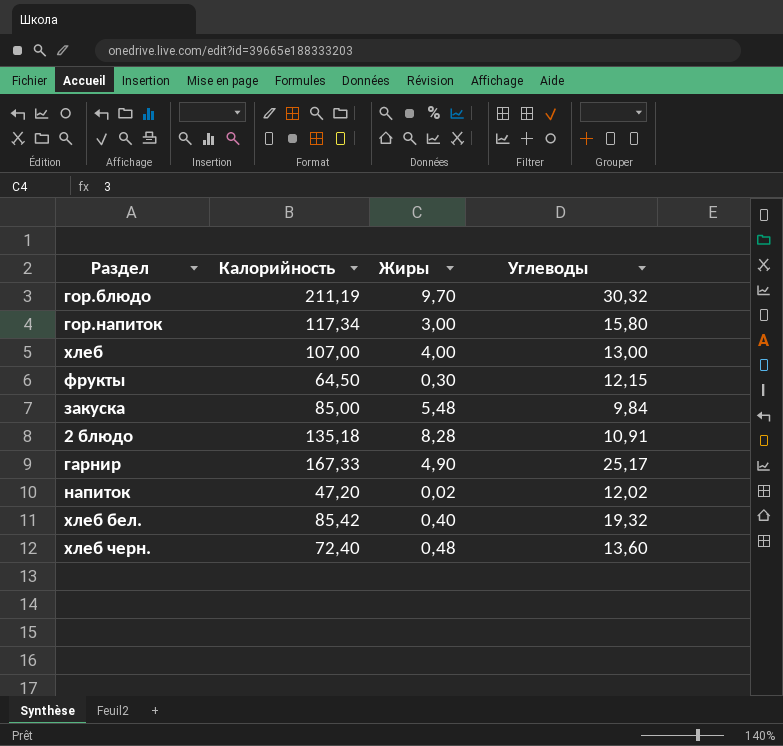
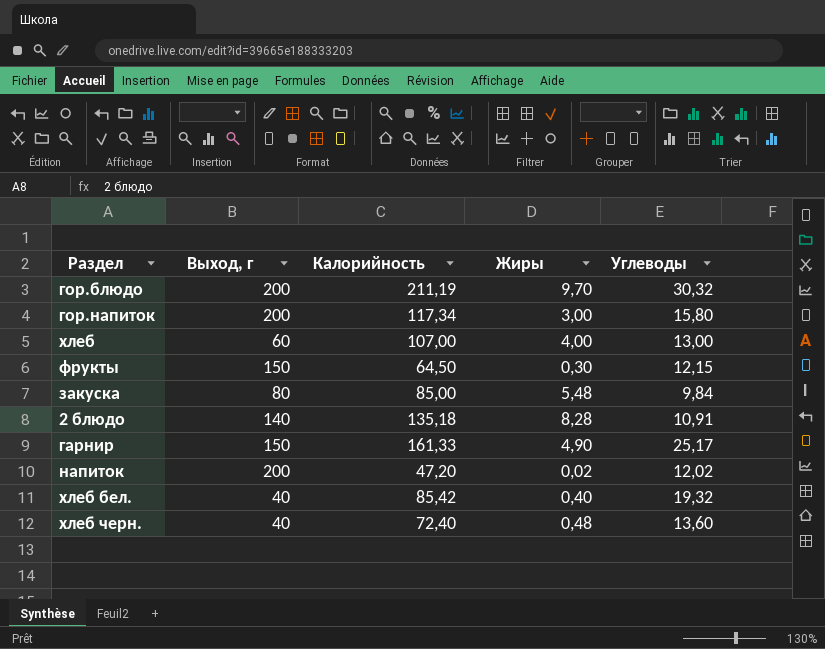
column Выход, г | position: none -> 2
гарнир | Калорийность: 167,33 -> 161,33

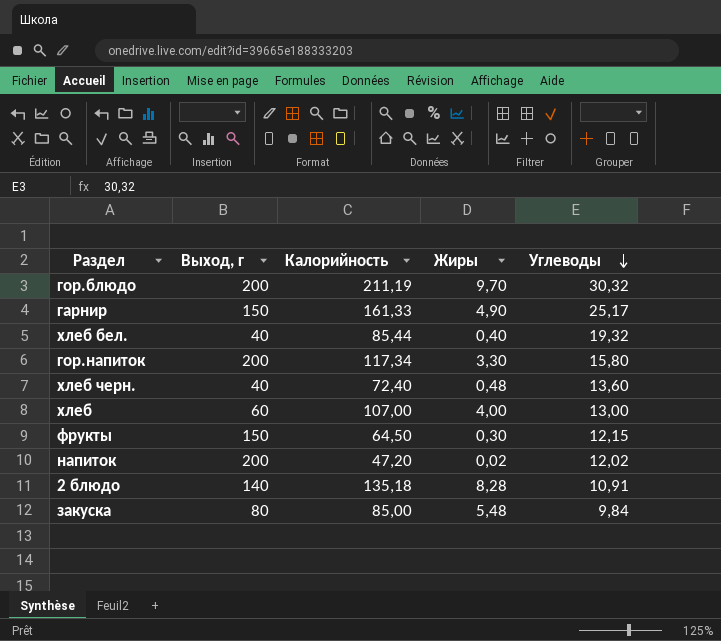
row order: none -> Углеводы descending
хлеб бел. | Калорийность: 85,42 -> 85,44
гор.напиток | Жиры: 3,00 -> 3,30

